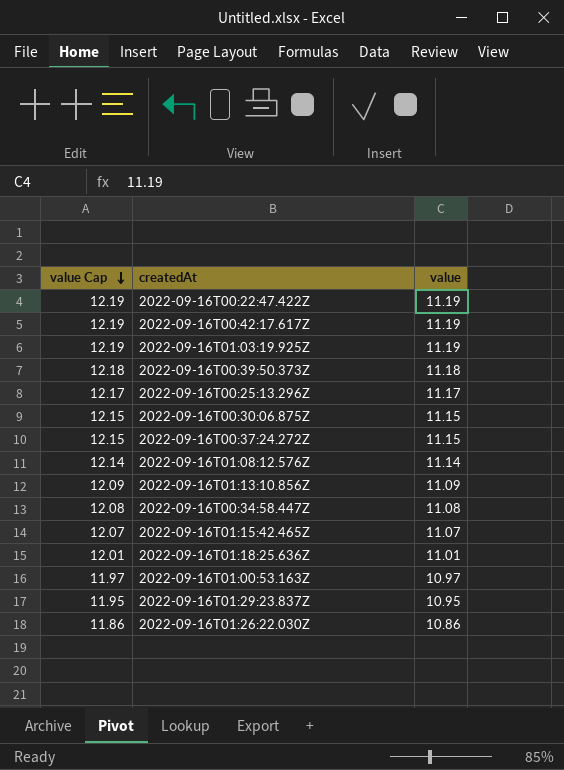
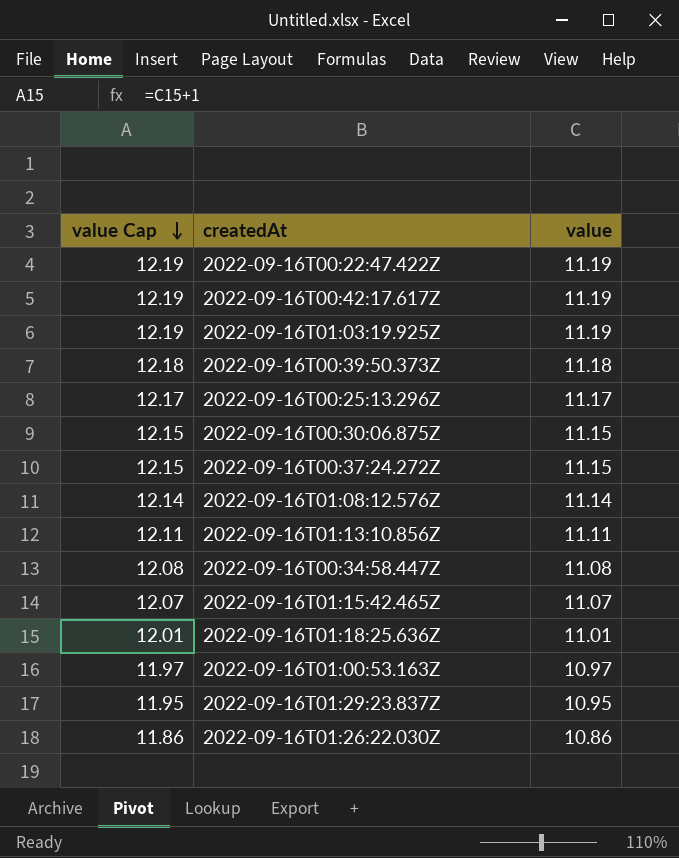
2022-09-16T01:13:10.856Z | value Cap: 12.09 -> 12.11
2022-09-16T01:13:10.856Z | value: 11.09 -> 11.11

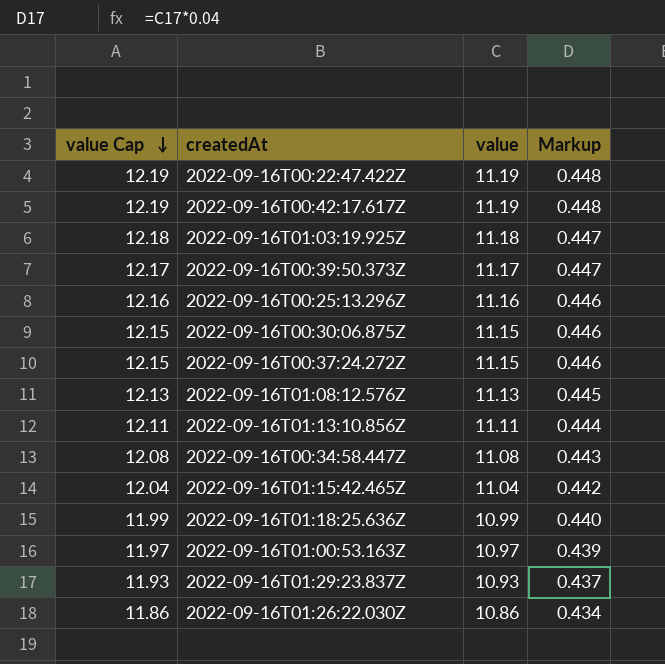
column Markup | formula: none -> [value] * 0.04
2022-09-16T01:03:19.925Z | value Cap: 12.19 -> 12.18
2022-09-16T01:03:19.925Z | value: 11.19 -> 11.18
2022-09-16T00:39:50.373Z | value Cap: 12.18 -> 12.17
2022-09-16T00:39:50.373Z | value: 11.18 -> 11.17
2022-09-16T00:25:13.296Z | value Cap: 12.17 -> 12.16
2022-09-16T00:25:13.296Z | value: 11.17 -> 11.16
2022-09-16T01:08:12.576Z | value Cap: 12.14 -> 12.13
2022-09-16T01:08:12.576Z | value: 11.14 -> 11.13
2022-09-16T01:15:42.465Z | value Cap: 12.07 -> 12.04
2022-09-16T01:15:42.465Z | value: 11.07 -> 11.04
2022-09-16T01:18:25.636Z | value Cap: 12.01 -> 11.99
2022-09-16T01:18:25.636Z | value: 11.01 -> 10.99
2022-09-16T01:29:23.837Z | value Cap: 11.95 -> 11.93
2022-09-16T01:29:23.837Z | value: 10.95 -> 10.93

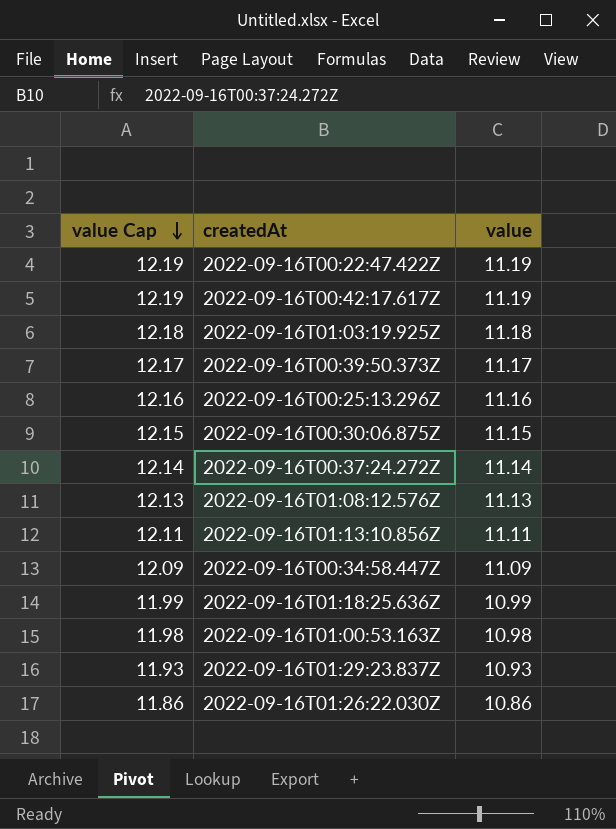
column Markup | formula: [value] * 0.04 -> none
row 2022-09-16T01:15:42.465Z: 12.04 | 11.04 | 0.442 -> none
2022-09-16T00:37:24.272Z | value Cap: 12.15 -> 12.14
2022-09-16T00:37:24.272Z | value: 11.15 -> 11.14
2022-09-16T00:34:58.447Z | value Cap: 12.08 -> 12.09
2022-09-16T00:34:58.447Z | value: 11.08 -> 11.09
2022-09-16T01:00:53.163Z | value Cap: 11.97 -> 11.98
2022-09-16T01:00:53.163Z | value: 10.97 -> 10.98

